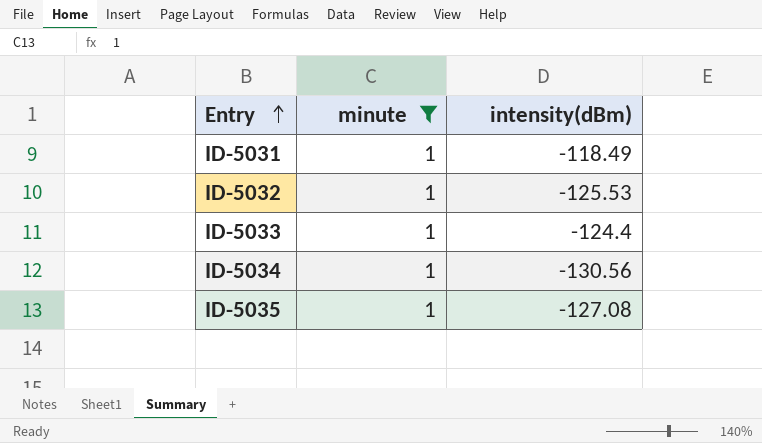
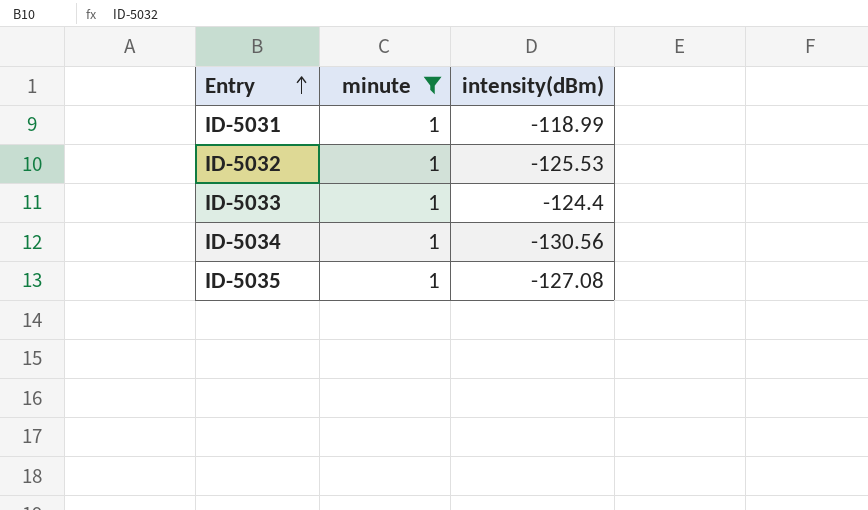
ID-5031 | intensity(dBm): -118.49 -> -118.99

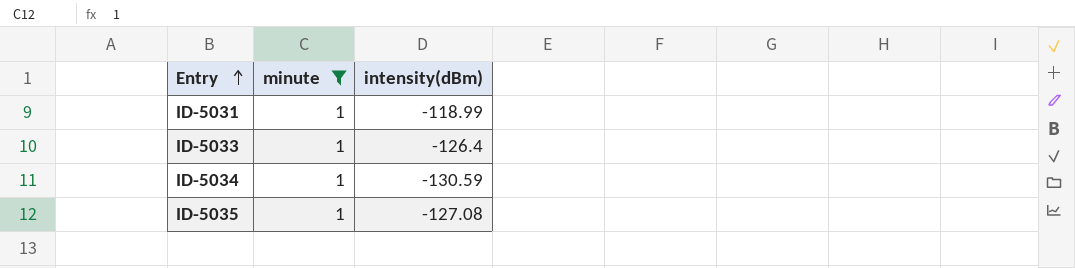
row ID-5032: 1 | -125.53 -> none
ID-5033 | intensity(dBm): -124.4 -> -126.4
ID-5034 | intensity(dBm): -130.56 -> -130.59

